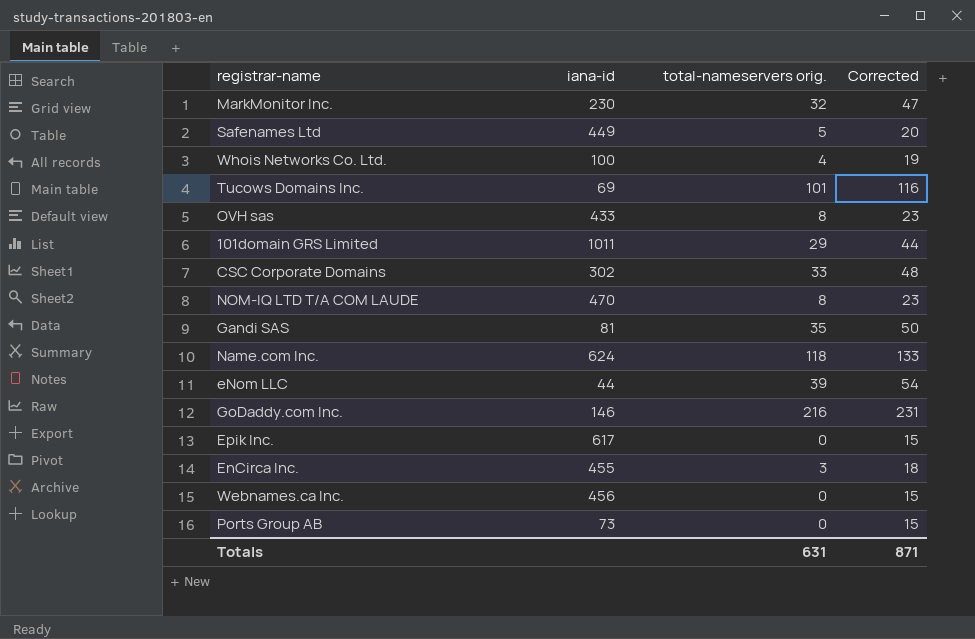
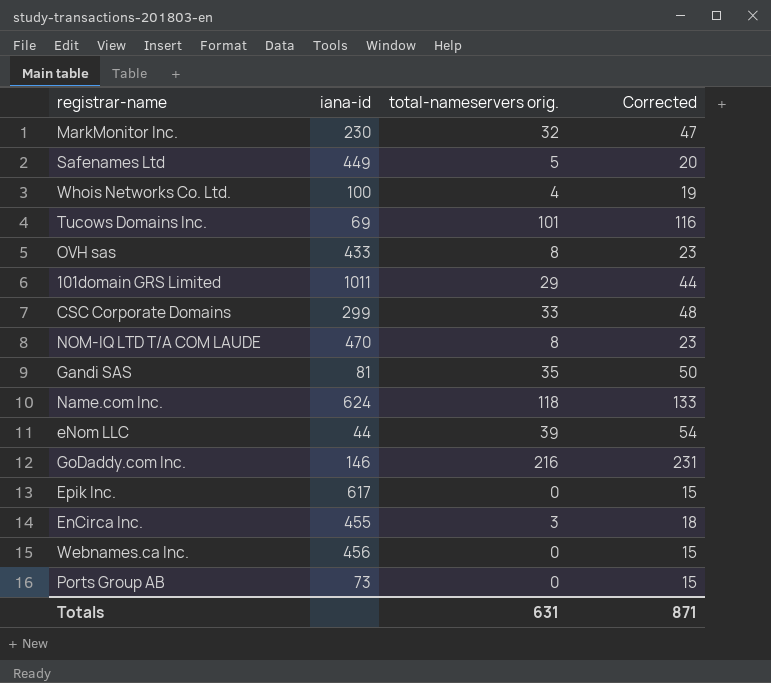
CSC Corporate Domains | iana-id: 302 -> 299

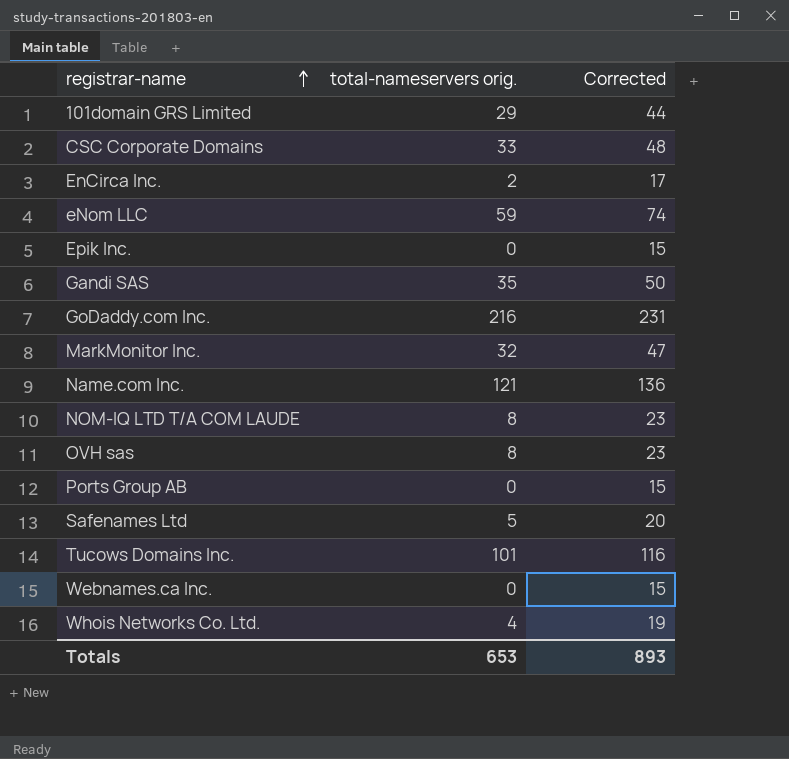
row order: none -> registrar-name ascending
column iana-id | position: 2 -> none
EnCirca Inc. | total-nameservers orig.: 3 -> 2
EnCirca Inc. | Corrected: 18 -> 17
eNom LLC | total-nameservers orig.: 39 -> 59
eNom LLC | Corrected: 54 -> 74
Name.com Inc. | total-nameservers orig.: 118 -> 121
Name.com Inc. | Corrected: 133 -> 136
Totals | total-nameservers orig.: 631 -> 653
Totals | Corrected: 871 -> 893

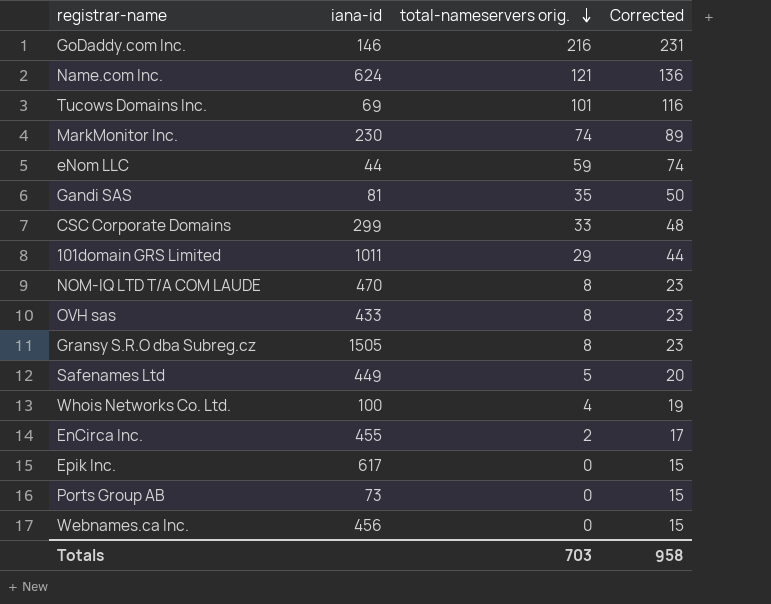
row order: registrar-name ascending -> total-nameservers orig. descending
column iana-id | position: none -> 2
MarkMonitor Inc. | total-nameservers orig.: 32 -> 74
MarkMonitor Inc. | Corrected: 47 -> 89
row Gransy S.R.O dba Subreg.cz: none -> 1505 | 8 | 23
Totals | total-nameservers orig.: 653 -> 703
Totals | Corrected: 893 -> 958

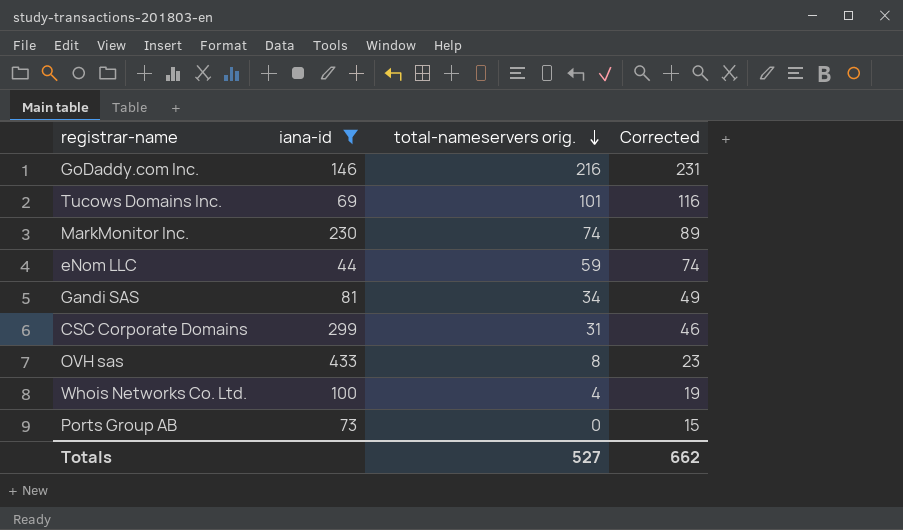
filter: none -> iana-id <= 433
Gandi SAS | total-nameservers orig.: 35 -> 34
Gandi SAS | Corrected: 50 -> 49
CSC Corporate Domains | total-nameservers orig.: 33 -> 31
CSC Corporate Domains | Corrected: 48 -> 46
Totals | total-nameservers orig.: 703 -> 527
Totals | Corrected: 958 -> 662

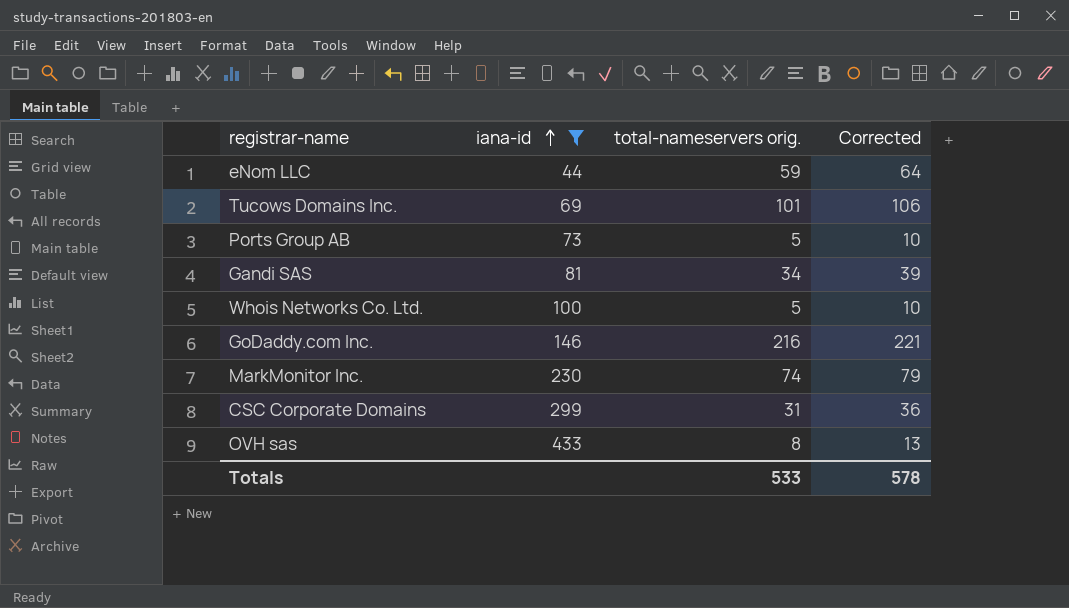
row order: total-nameservers orig. descending -> iana-id ascending
column Corrected | formula: [total-nameservers orig.] + 15 -> [total-nameservers orig.] + 5
Ports Group AB | total-nameservers orig.: 0 -> 5
Whois Networks Co. Ltd. | total-nameservers orig.: 4 -> 5
Totals | total-nameservers orig.: 527 -> 533
Totals | Corrected: 662 -> 578

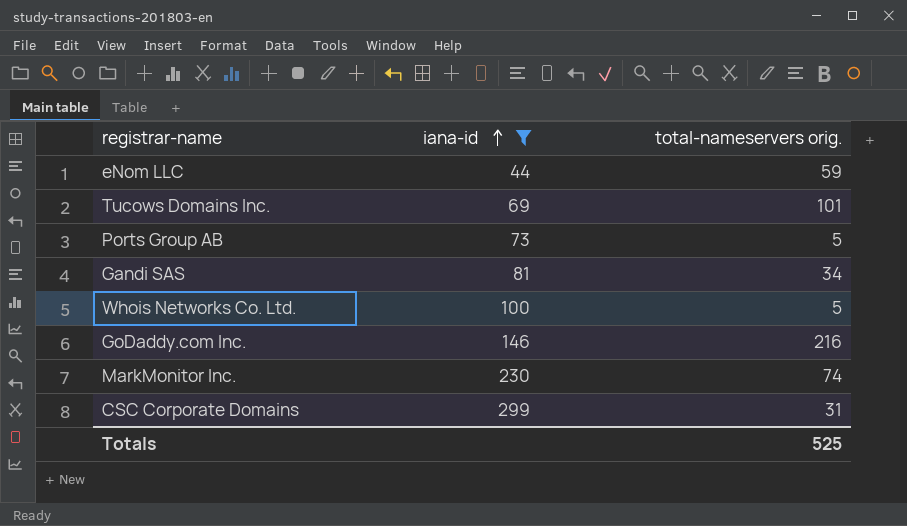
column Corrected | formula: [total-nameservers orig.] + 5 -> none
row OVH sas: 433 | 8 | 13 -> none
Totals | total-nameservers orig.: 533 -> 525

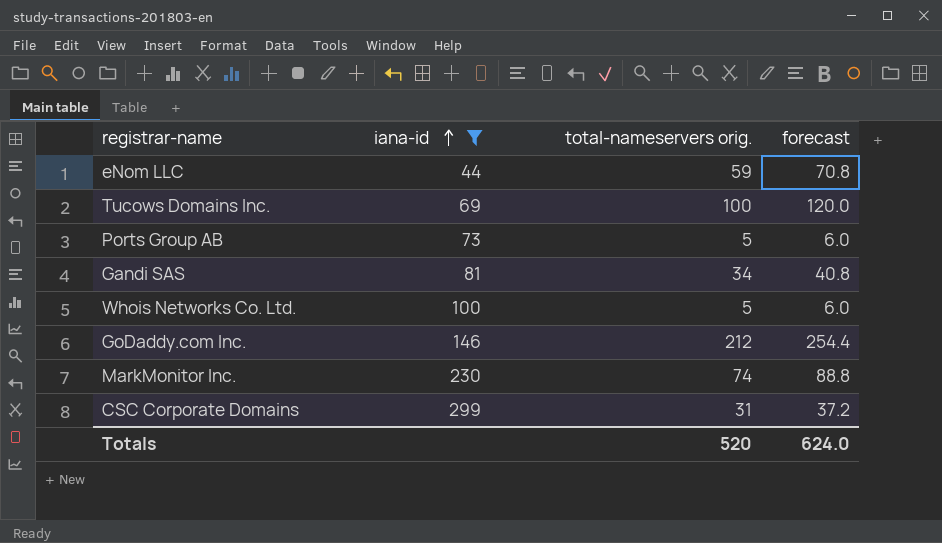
column forecast | formula: none -> [total-nameservers orig.] * 1.2
Tucows Domains Inc. | total-nameservers orig.: 101 -> 100
GoDaddy.com Inc. | total-nameservers orig.: 216 -> 212
Totals | total-nameservers orig.: 525 -> 520

